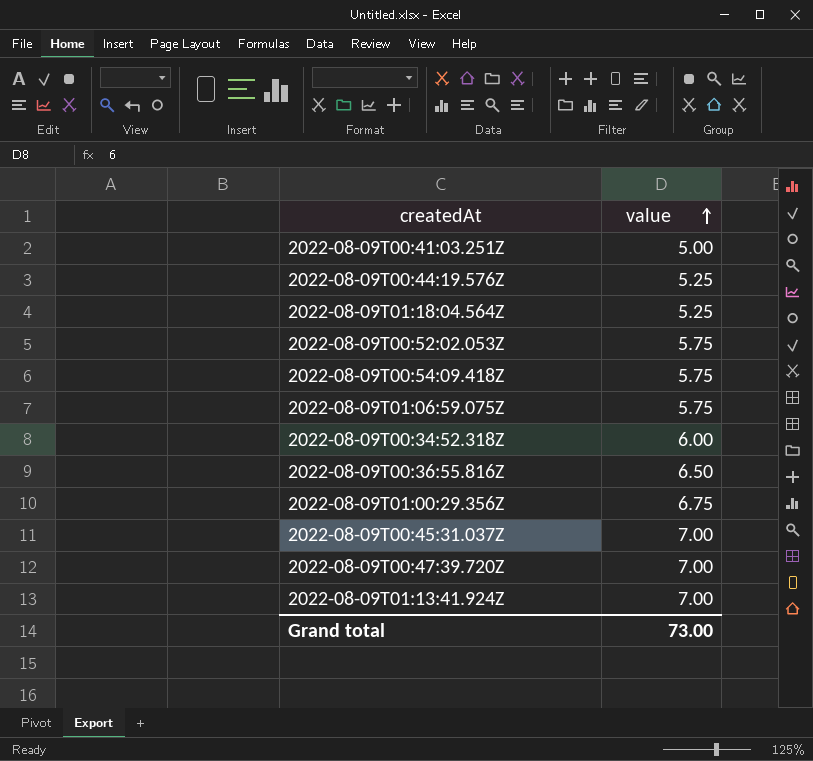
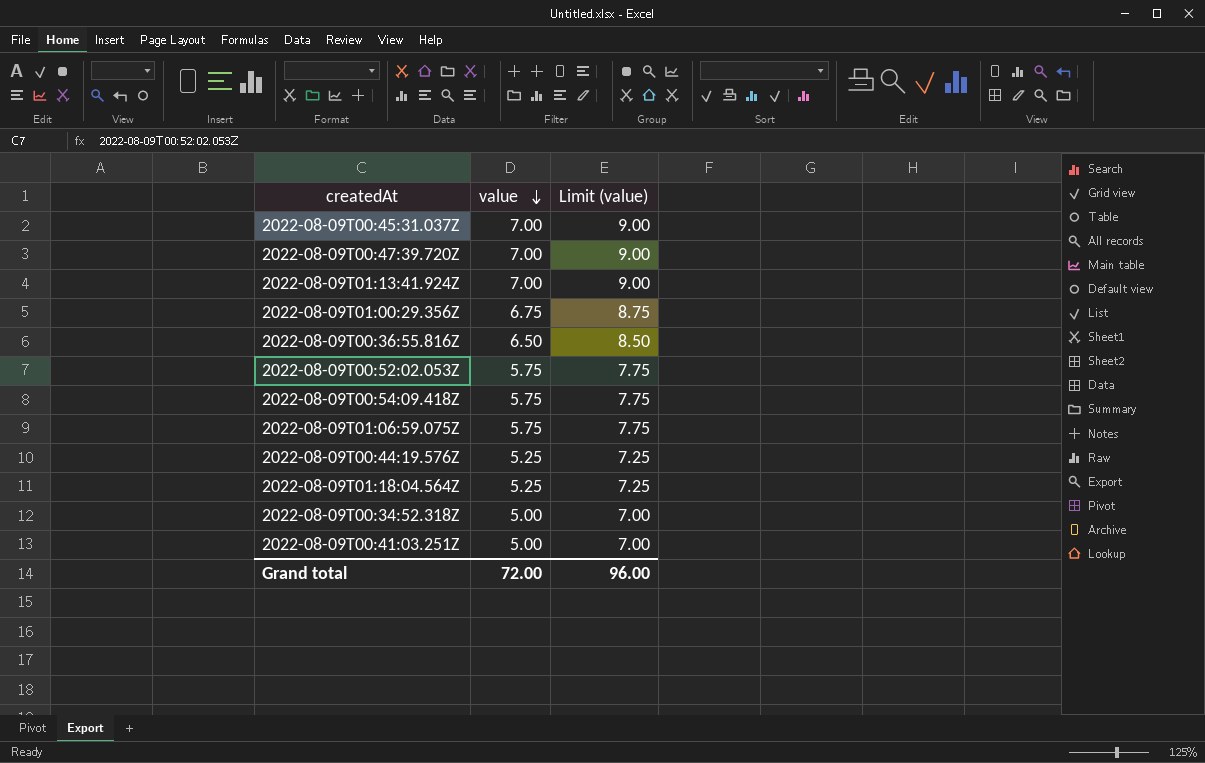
row order: value ascending -> value descending
column Limit (value) | formula: none -> [value] + 2
2022-08-09T00:34:52.318Z | value: 6.00 -> 5.00
Grand total | value: 73.00 -> 72.00

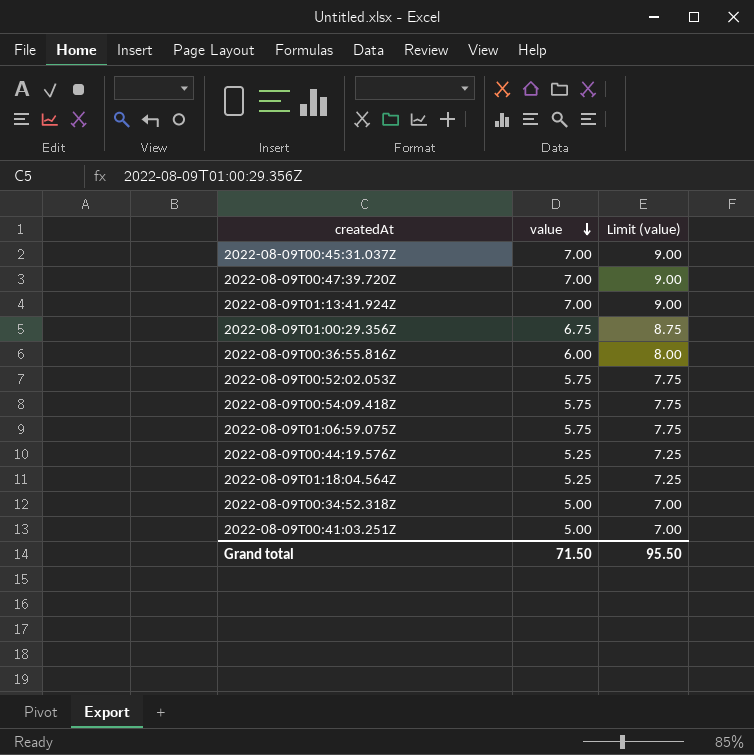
2022-08-09T00:36:55.816Z | value: 6.50 -> 6.00
2022-08-09T00:36:55.816Z | Limit (value): 8.50 -> 8.00
Grand total | value: 72.00 -> 71.50
Grand total | Limit (value): 96.00 -> 95.50

